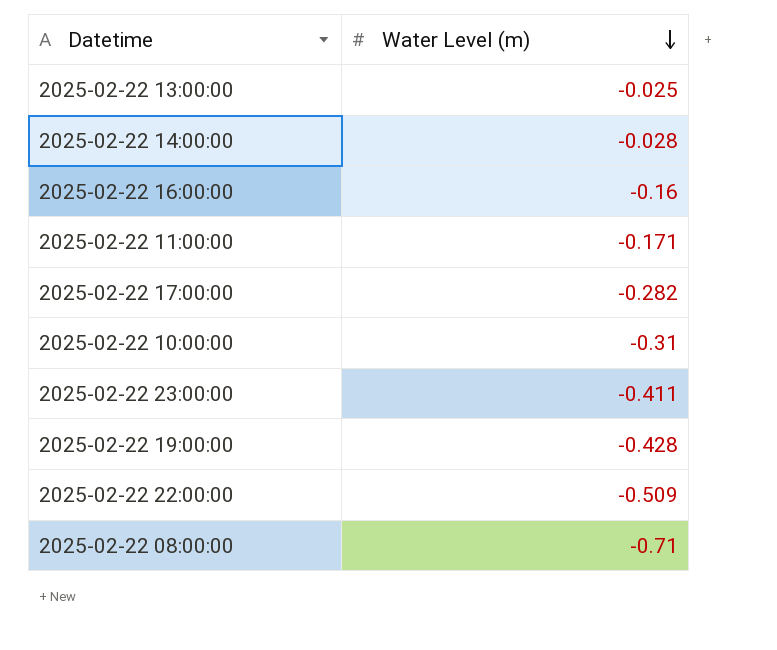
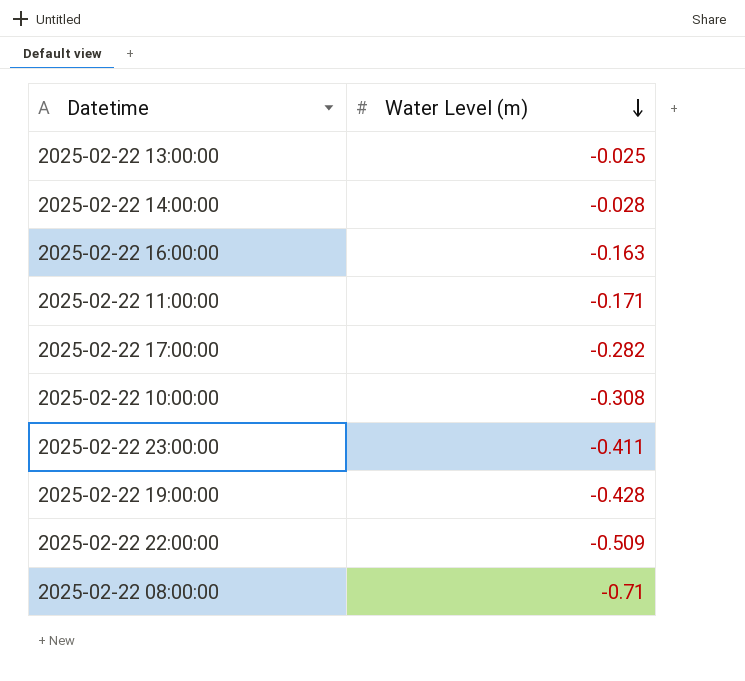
2025-02-22 16:00:00 | Water Level (m): -0.16 -> -0.163
2025-02-22 10:00:00 | Water Level (m): -0.31 -> -0.308

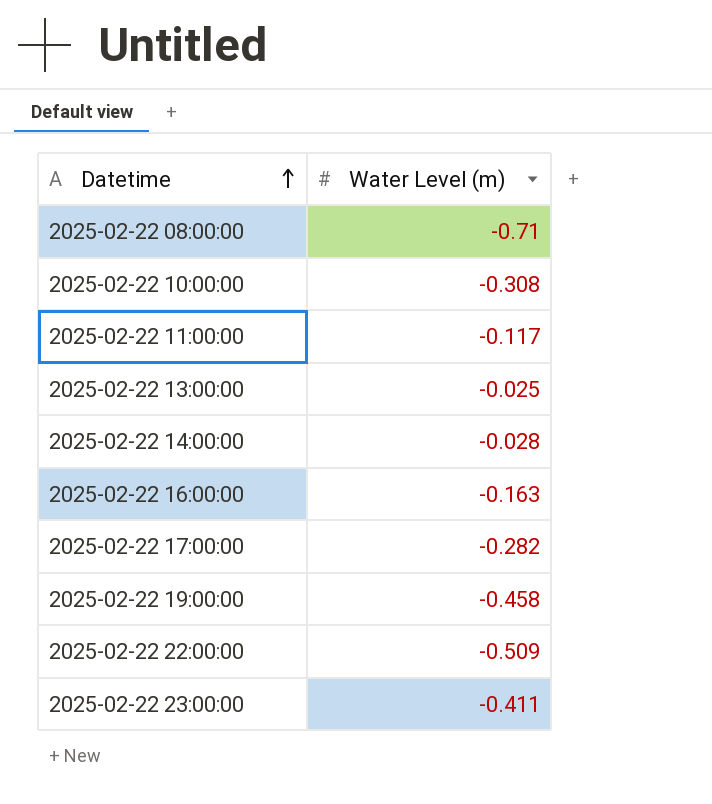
row order: Water Level (m) descending -> Datetime ascending
2025-02-22 11:00:00 | Water Level (m): -0.171 -> -0.117
2025-02-22 19:00:00 | Water Level (m): -0.428 -> -0.458

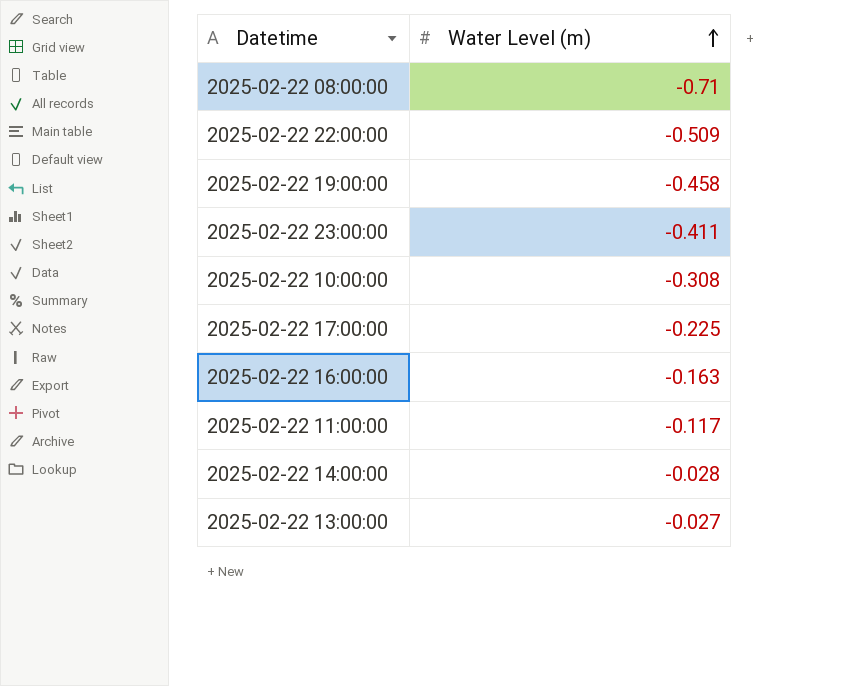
row order: Datetime ascending -> Water Level (m) ascending
2025-02-22 17:00:00 | Water Level (m): -0.282 -> -0.225
2025-02-22 13:00:00 | Water Level (m): -0.025 -> -0.027

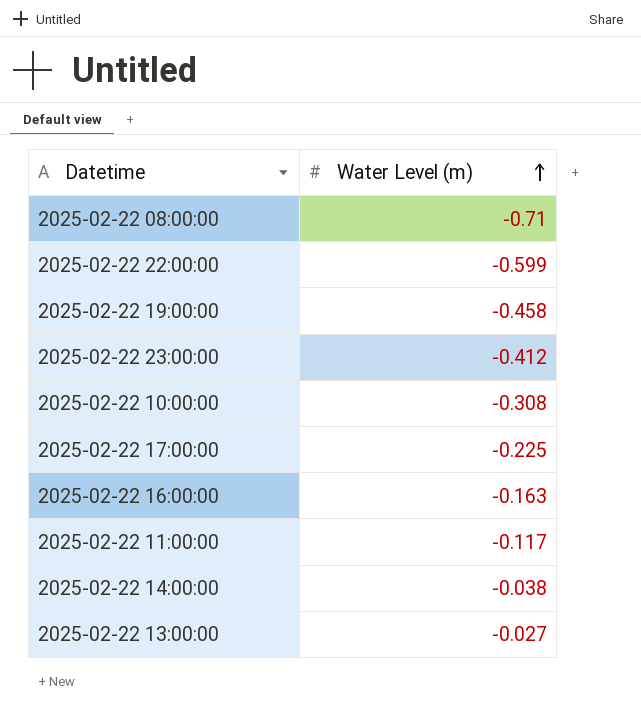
2025-02-22 22:00:00 | Water Level (m): -0.509 -> -0.599
2025-02-22 23:00:00 | Water Level (m): -0.411 -> -0.412
2025-02-22 14:00:00 | Water Level (m): -0.028 -> -0.038

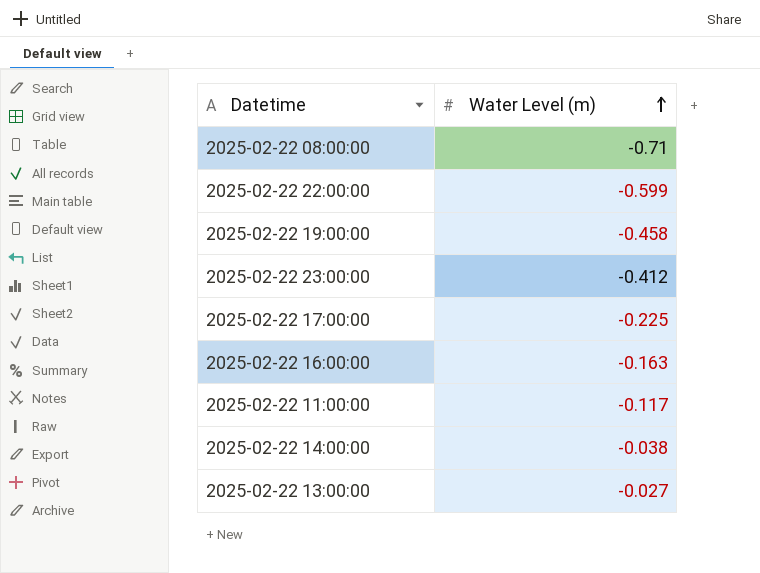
row 2025-02-22 10:00:00: -0.308 -> none

